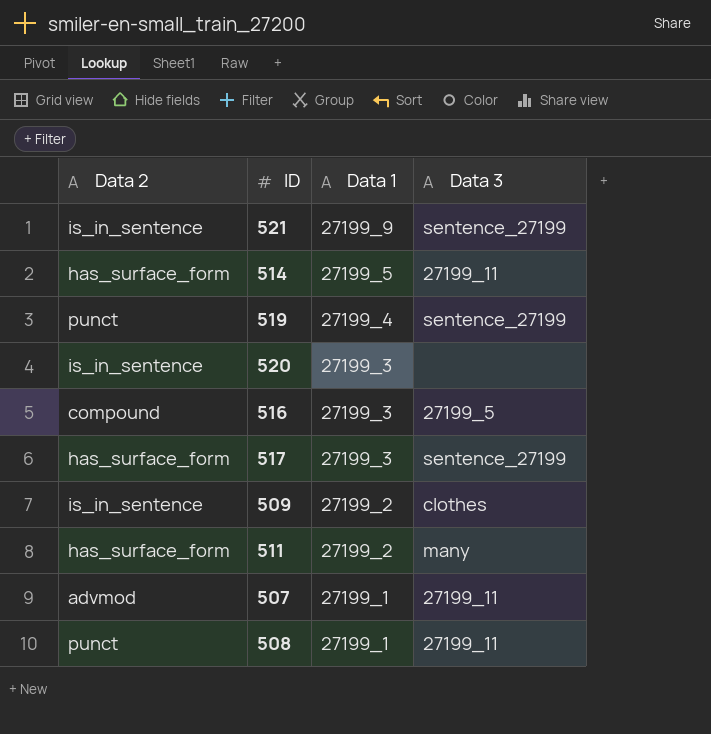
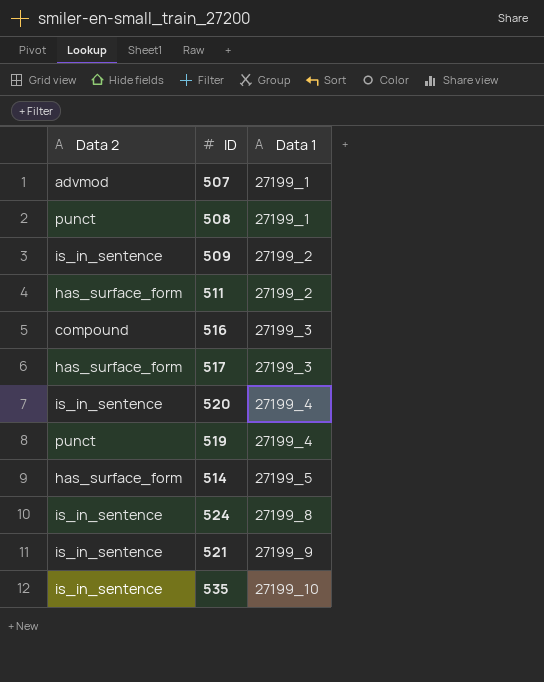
row order: Data 1 descending -> Data 1 ascending
column Data 3 | position: 4 -> none
520 | Data 1: 27199_3 -> 27199_4
row 524: none -> is_in_sentence | 27199_8
row 535: none -> is_in_sentence | 27199_10

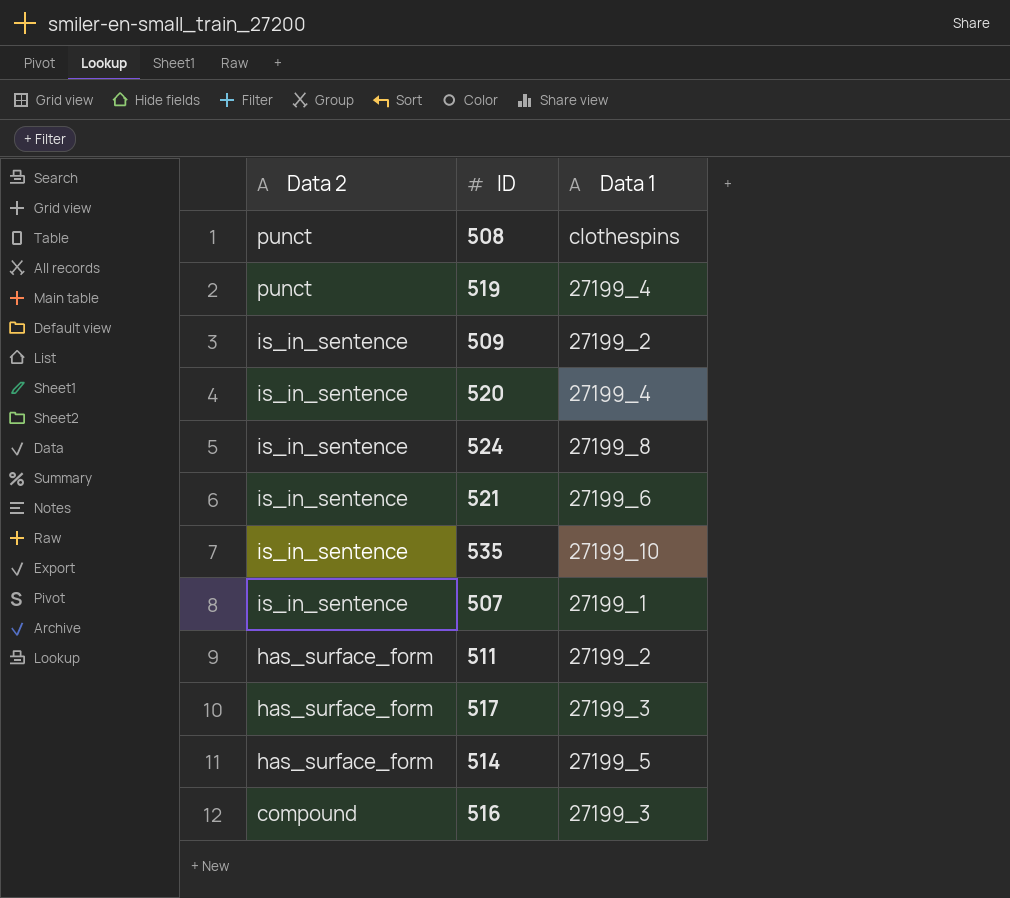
row order: Data 1 ascending -> Data 2 descending
508 | Data 1: 27199_1 -> clothespins
521 | Data 1: 27199_9 -> 27199_6
507 | Data 2: advmod -> is_in_sentence

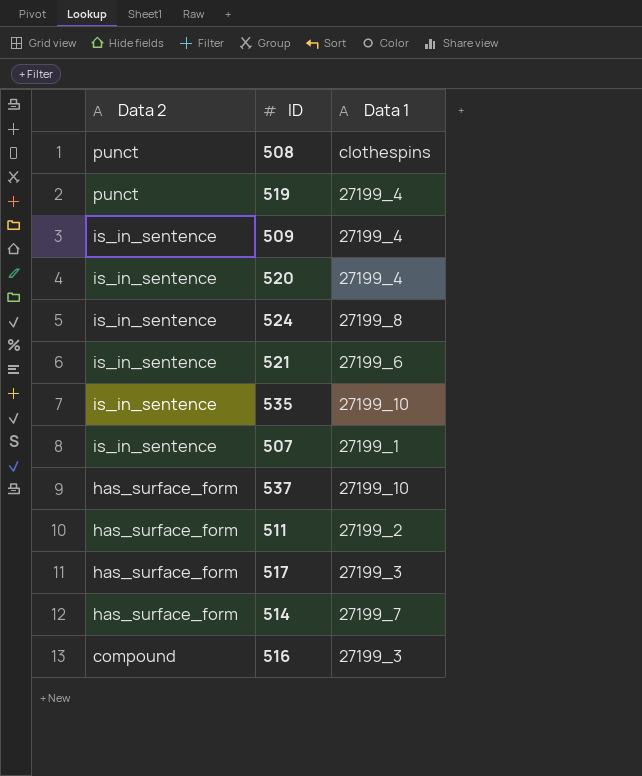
509 | Data 1: 27199_2 -> 27199_4
row 537: none -> has_surface_form | 27199_10
514 | Data 1: 27199_5 -> 27199_7

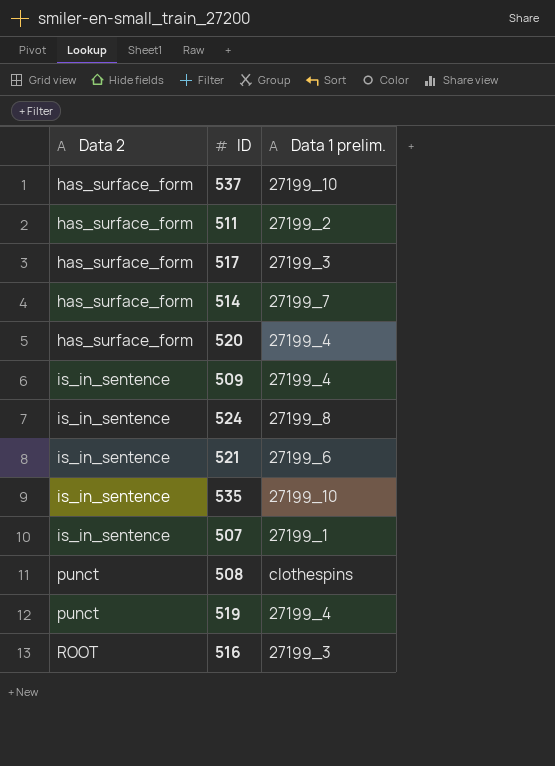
row order: Data 2 descending -> Data 2 ascending
column name: Data 1 -> Data 1 prelim.
520 | Data 2: is_in_sentence -> has_surface_form
516 | Data 2: compound -> ROOT

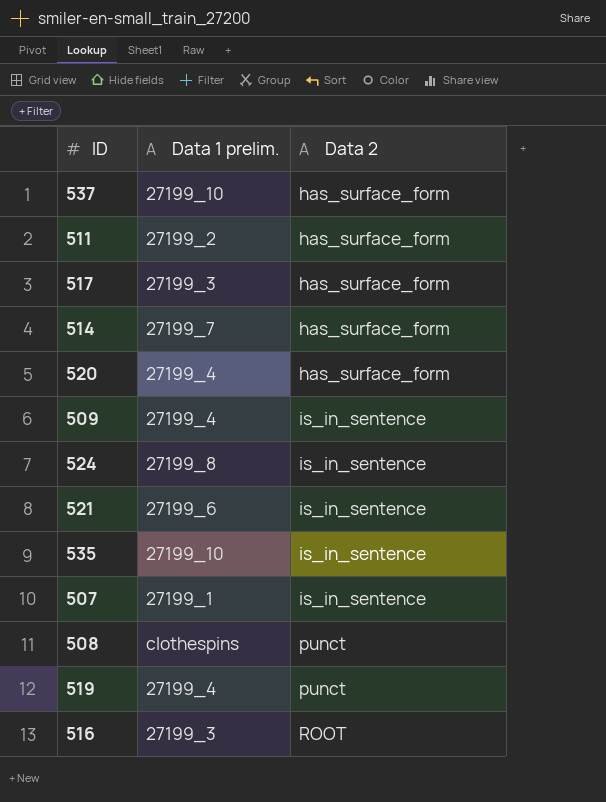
column Data 2 | position: 1 -> 3

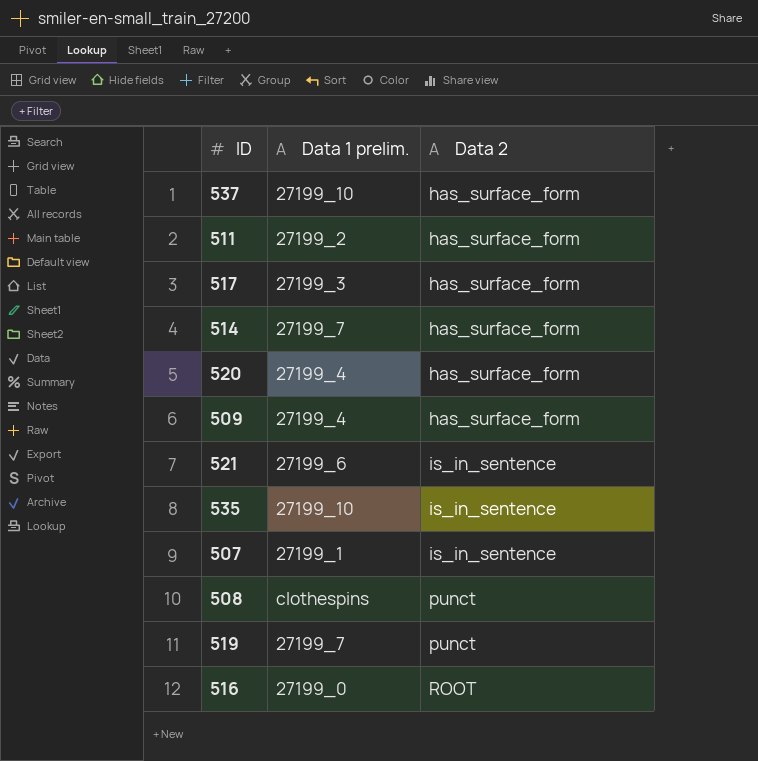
row 524: 27199_8 | is_in_sentence -> none
509 | Data 2: is_in_sentence -> has_surface_form
519 | Data 1 prelim.: 27199_4 -> 27199_7
516 | Data 1 prelim.: 27199_3 -> 27199_0

